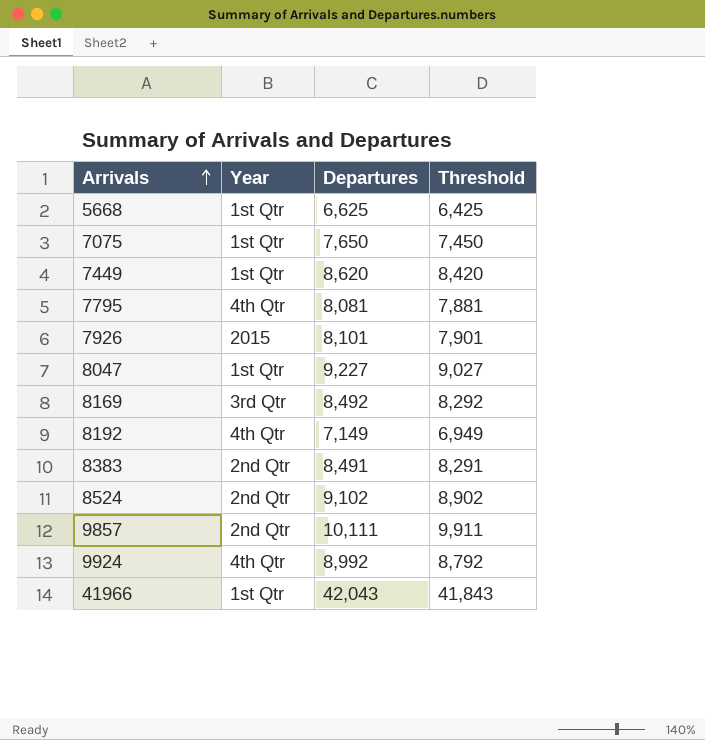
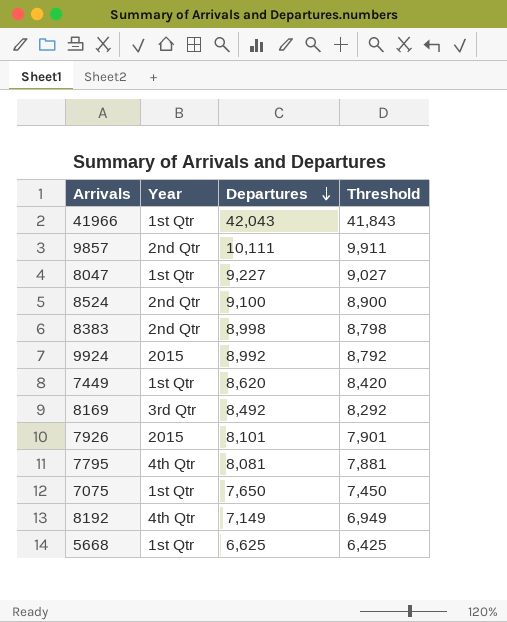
row order: Arrivals ascending -> Departures descending
8524 | Departures: 9,102 -> 9,100
8524 | Threshold: 8,902 -> 8,900
8383 | Departures: 8,491 -> 8,998
8383 | Threshold: 8,291 -> 8,798
9924 | Year: 4th Qtr -> 2015

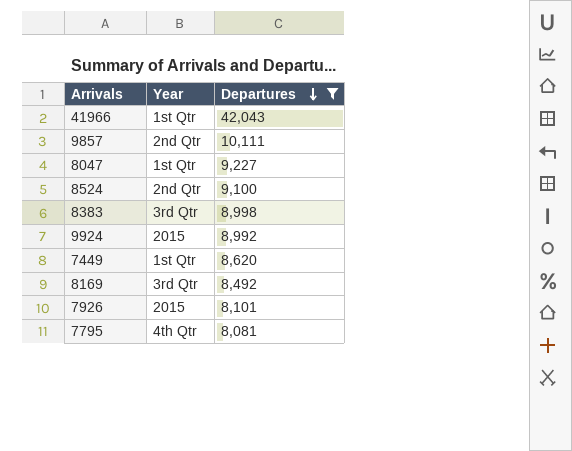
filter: none -> Departures >= 8,081
column Threshold | formula: [Departures] - 200 -> none
8383 | Year: 2nd Qtr -> 3rd Qtr

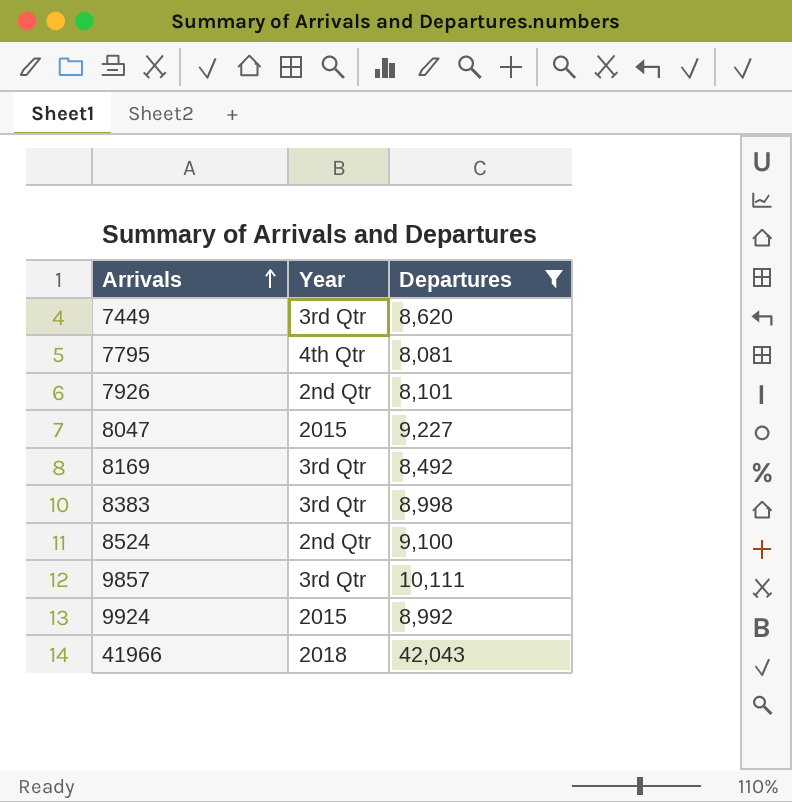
row order: Departures descending -> Arrivals ascending
7449 | Year: 1st Qtr -> 3rd Qtr
7926 | Year: 2015 -> 2nd Qtr
8047 | Year: 1st Qtr -> 2015
9857 | Year: 2nd Qtr -> 3rd Qtr
41966 | Year: 1st Qtr -> 2018

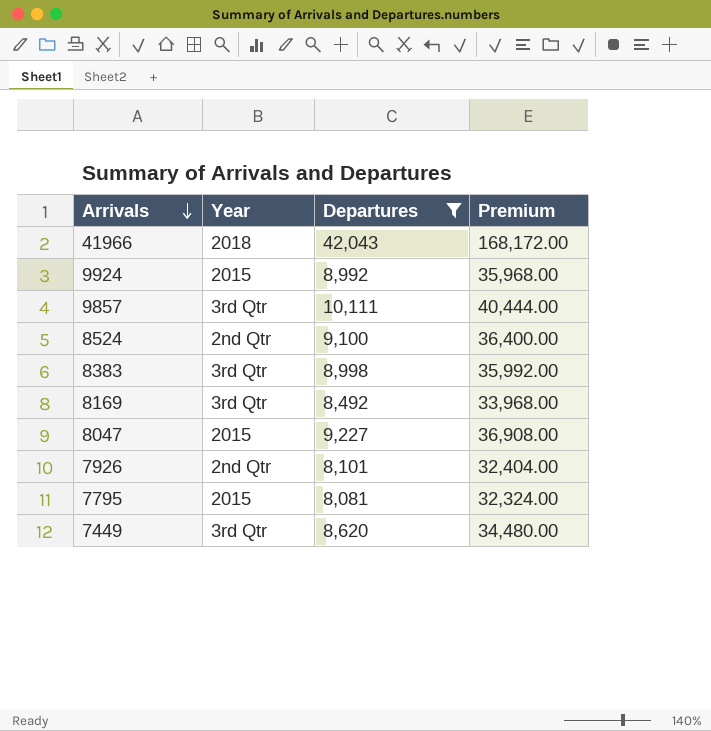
row order: Arrivals ascending -> Arrivals descending
column Premium | formula: none -> [Departures] * 4
7795 | Year: 4th Qtr -> 2015

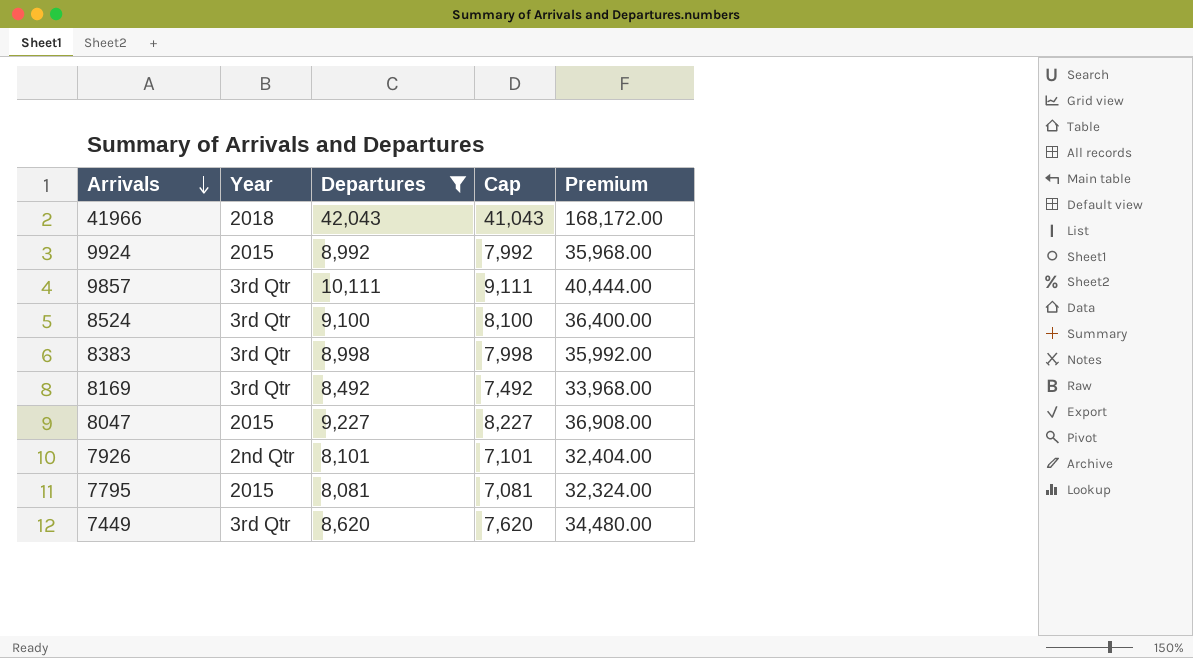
column Cap | formula: none -> [Departures] - 1000
8524 | Year: 2nd Qtr -> 3rd Qtr

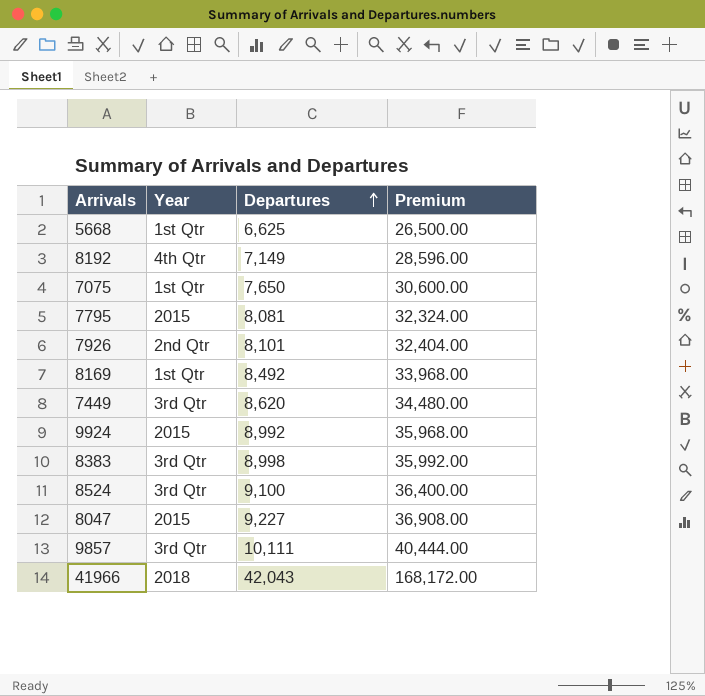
filter: Departures >= 8,081 -> none
row order: Arrivals descending -> Departures ascending
column Cap | formula: [Departures] - 1000 -> none
8169 | Year: 3rd Qtr -> 1st Qtr

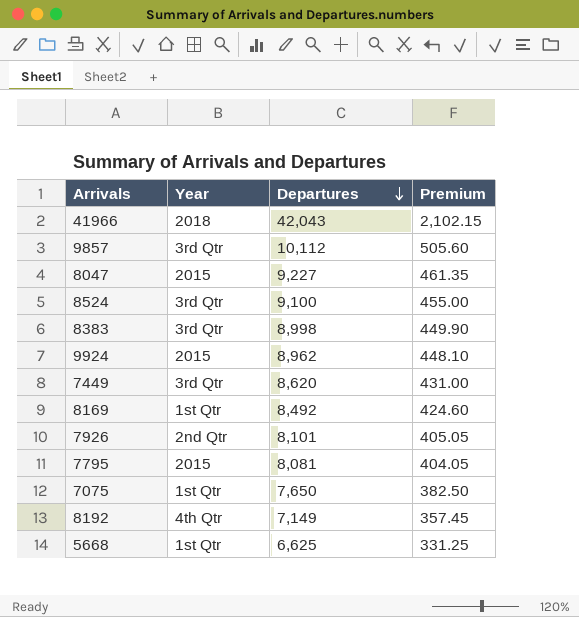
row order: Departures ascending -> Departures descending
column Premium | formula: [Departures] * 4 -> [Departures] * 0.05
9857 | Departures: 10,111 -> 10,112
9924 | Departures: 8,992 -> 8,962

